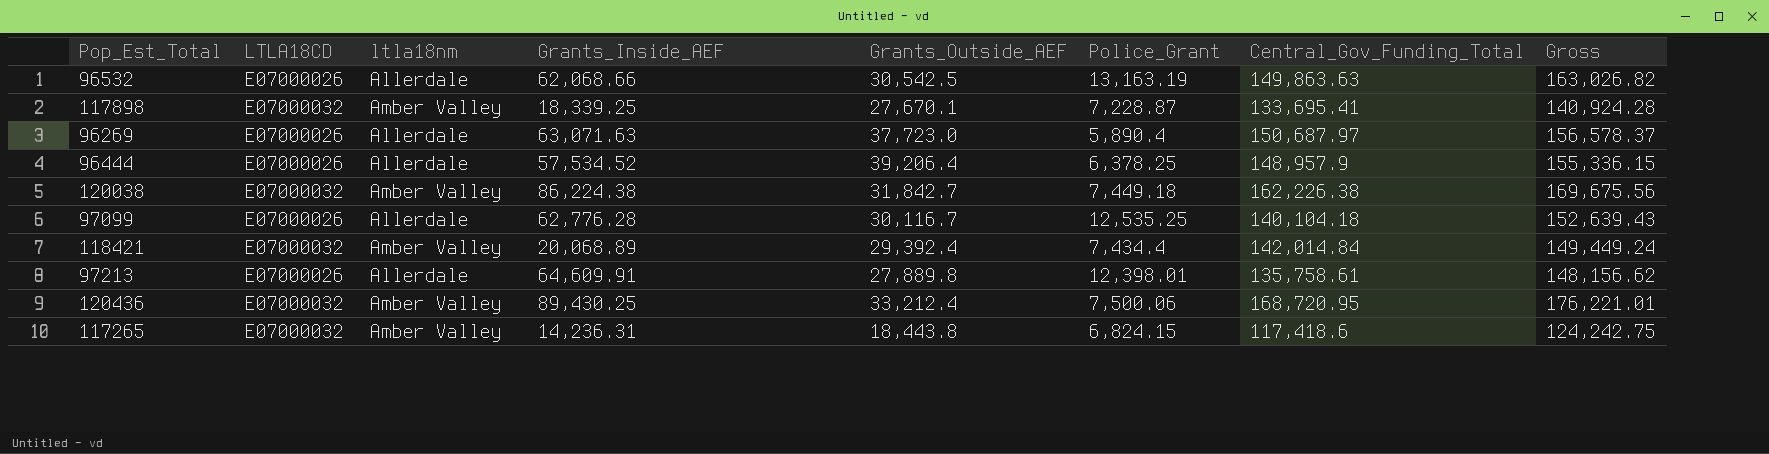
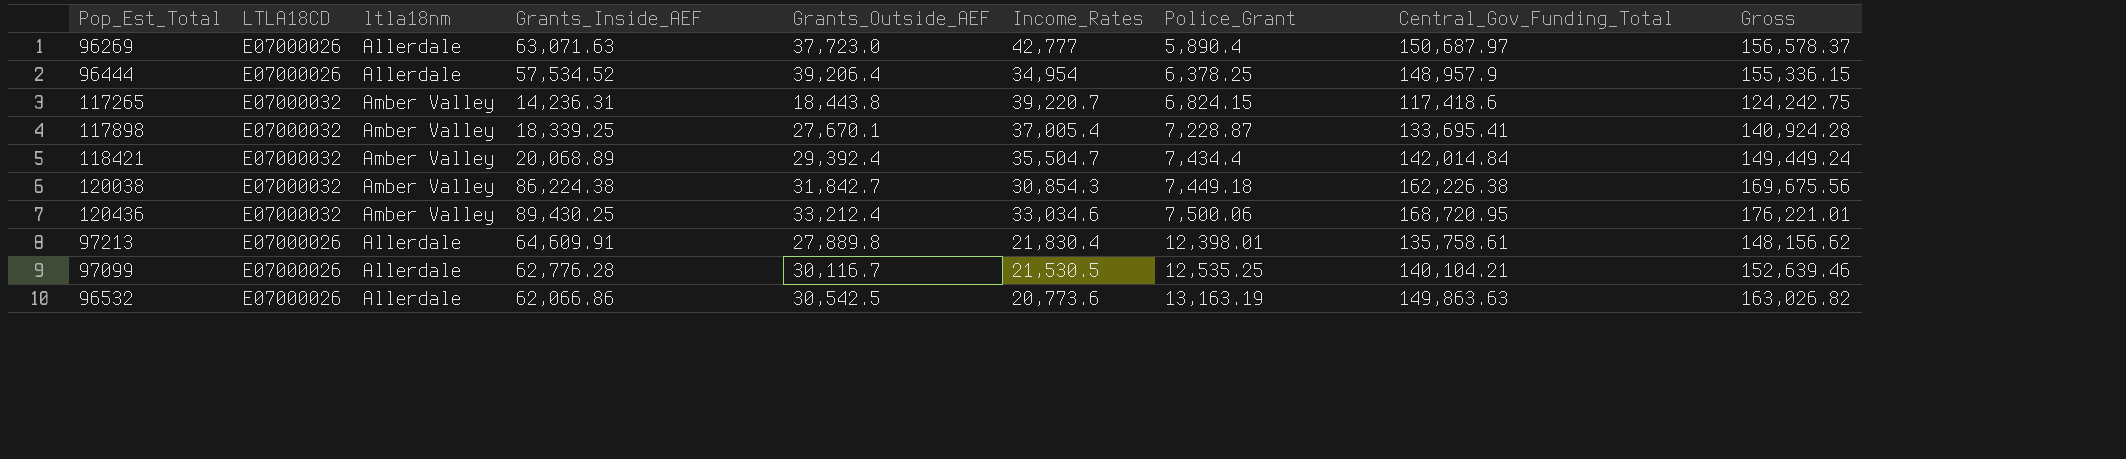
row order: none -> Police_Grant ascending
column Income_Rates | position: none -> 6
97099 | Central_Gov_Funding_Total: 140,104.18 -> 140,104.21
97099 | Gross: 152,639.43 -> 152,639.46
96532 | Grants_Inside_AEF: 62,068.66 -> 62,066.86

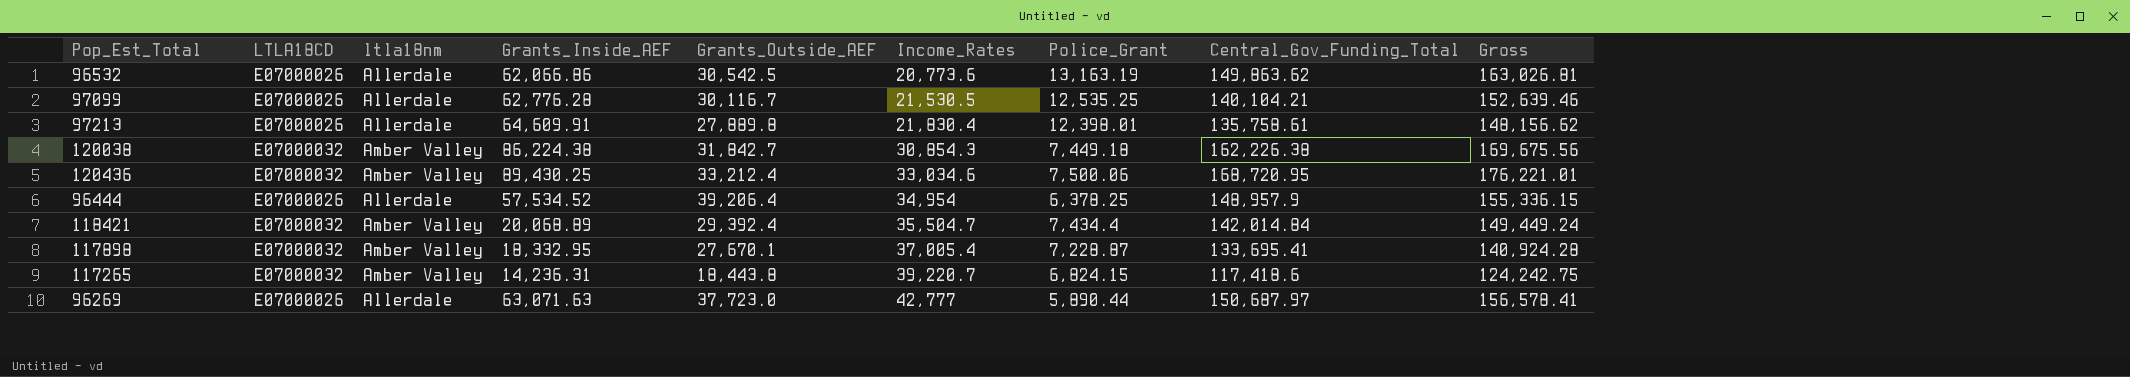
row order: Police_Grant ascending -> Income_Rates ascending
96532 | Central_Gov_Funding_Total: 149,863.63 -> 149,863.62
96532 | Gross: 163,026.82 -> 163,026.81
117898 | Grants_Inside_AEF: 18,339.25 -> 18,332.95
96269 | Police_Grant: 5,890.4 -> 5,890.44
96269 | Gross: 156,578.37 -> 156,578.41

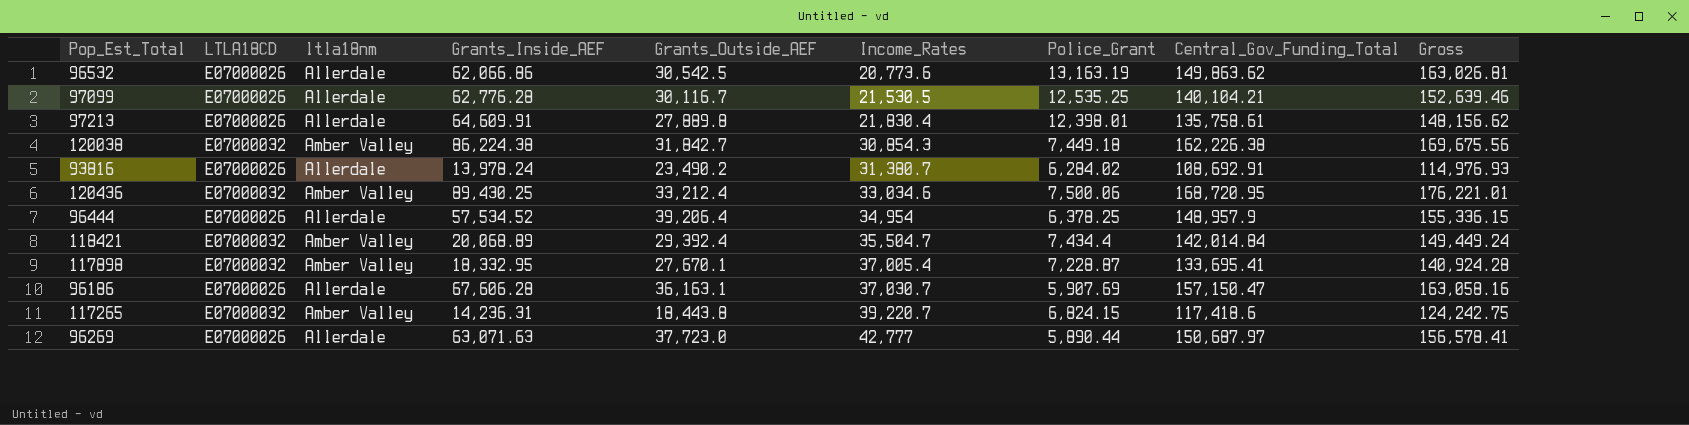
row 93816: none -> E07000026 | Allerdale | 13,978.24 | 23,490.2 | 31,380.7 | 6,284.02 | 108,692.91 | 114,976.93
row 96186: none -> E07000026 | Allerdale | 67,606.28 | 36,163.1 | 37,030.7 | 5,907.69 | 157,150.47 | 163,058.16

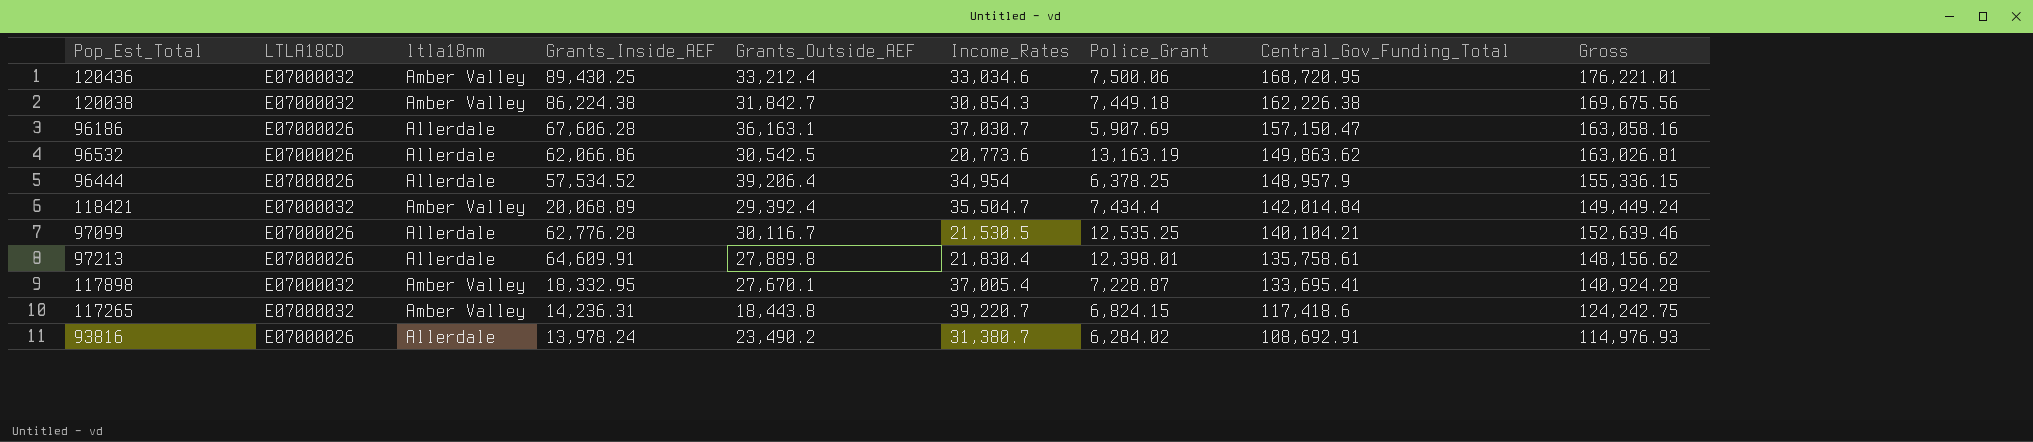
row order: Income_Rates ascending -> Central_Gov_Funding_Total descending
row 96269: E07000026 | Allerdale | 63,071.63 | 37,723.0 | 42,777 | 5,890.44 | 150,687.97 | 156,578.41 -> none

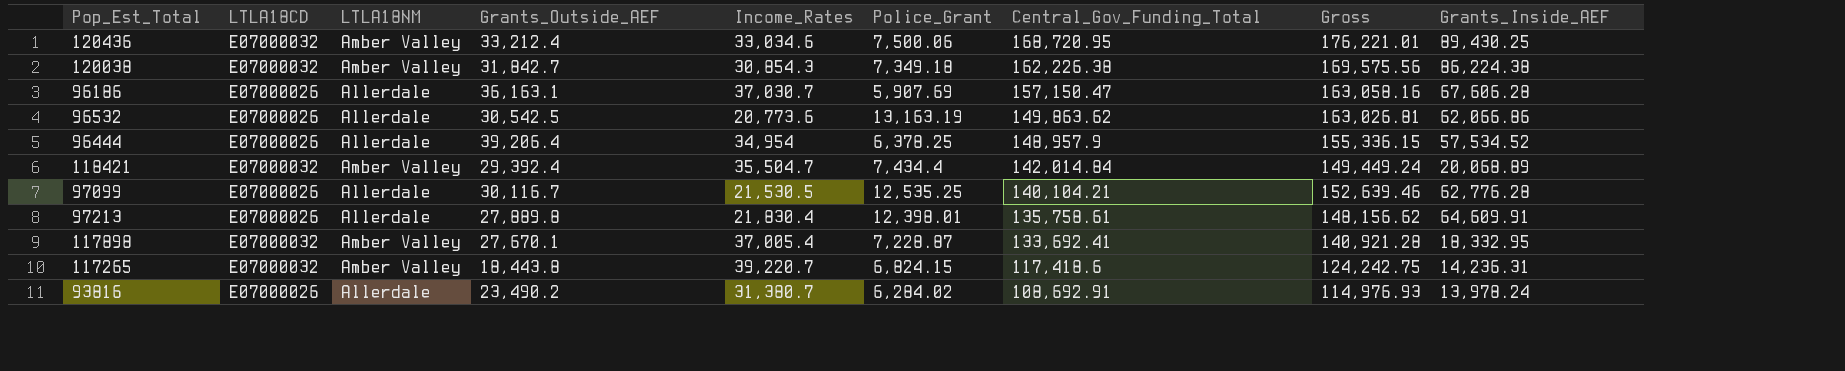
column name: ltla18nm -> LTLA18NM
column Grants_Inside_AEF | position: 4 -> 9
120038 | Police_Grant: 7,449.18 -> 7,349.18
120038 | Gross: 169,675.56 -> 169,575.56
117898 | Central_Gov_Funding_Total: 133,695.41 -> 133,692.41
117898 | Gross: 140,924.28 -> 140,921.28

